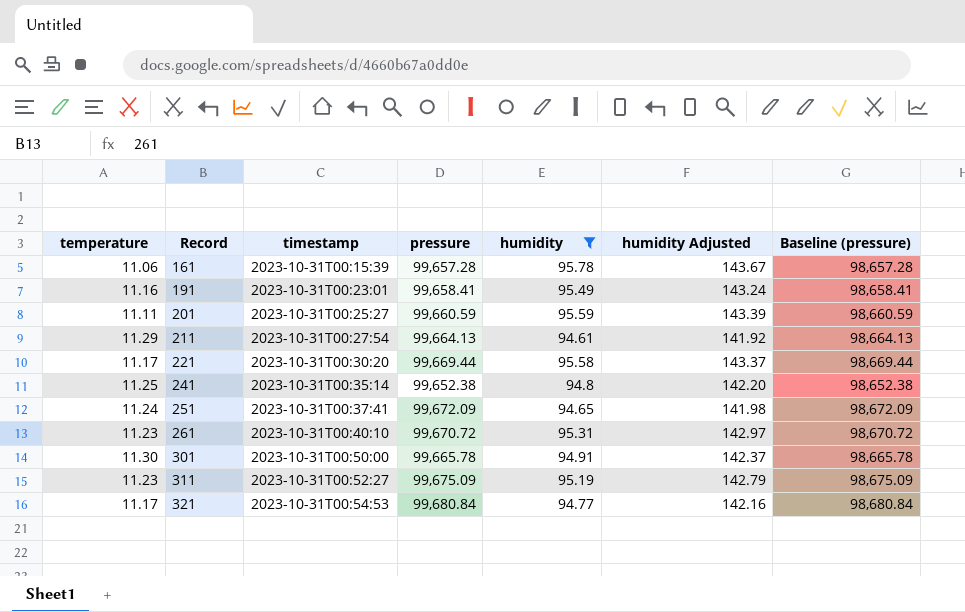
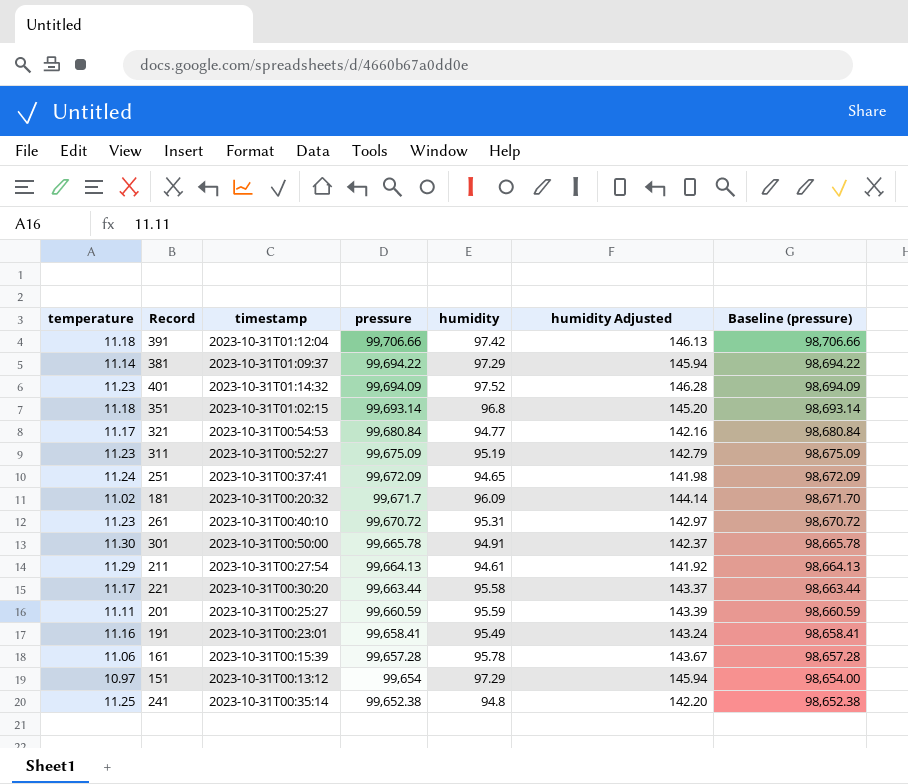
filter: humidity <= 95.78 -> none
row order: Record ascending -> pressure descending
221 | pressure: 99,669.44 -> 99,663.44
221 | Baseline (pressure): 98,669.44 -> 98,663.44

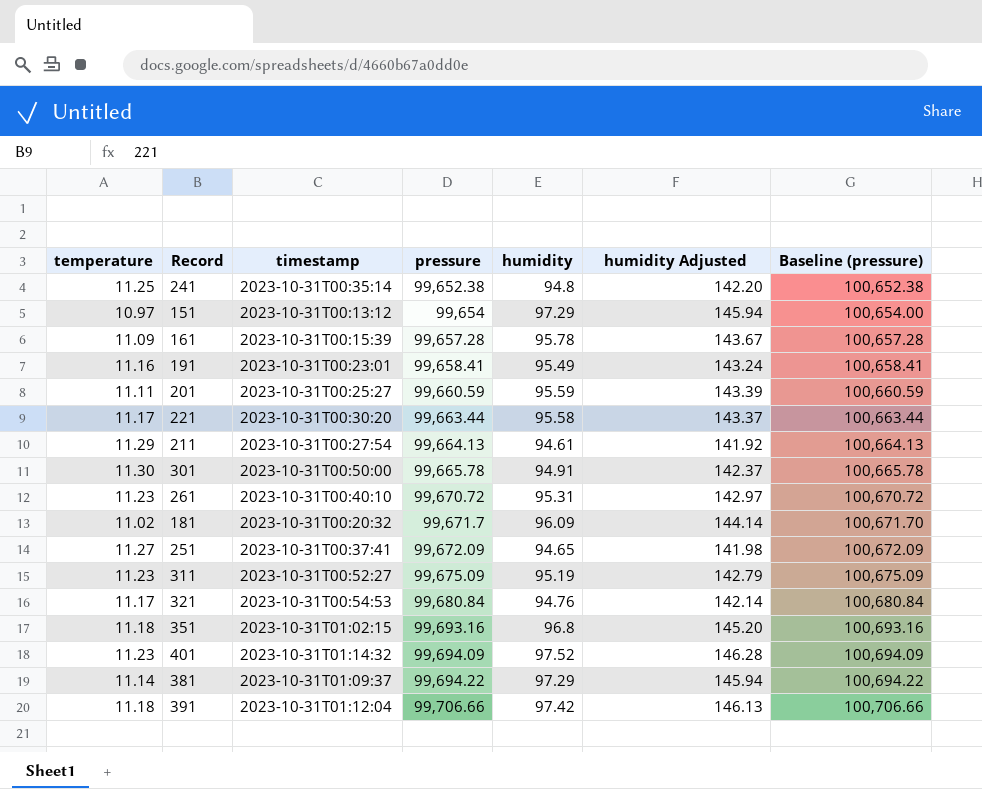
row order: pressure descending -> pressure ascending
column Baseline (pressure) | formula: [pressure] - 1000 -> [pressure] + 1000
161 | temperature: 11.06 -> 11.09
251 | temperature: 11.24 -> 11.27
321 | humidity: 94.77 -> 94.76
321 | humidity Adjusted: 142.16 -> 142.14
351 | pressure: 99,693.14 -> 99,693.16

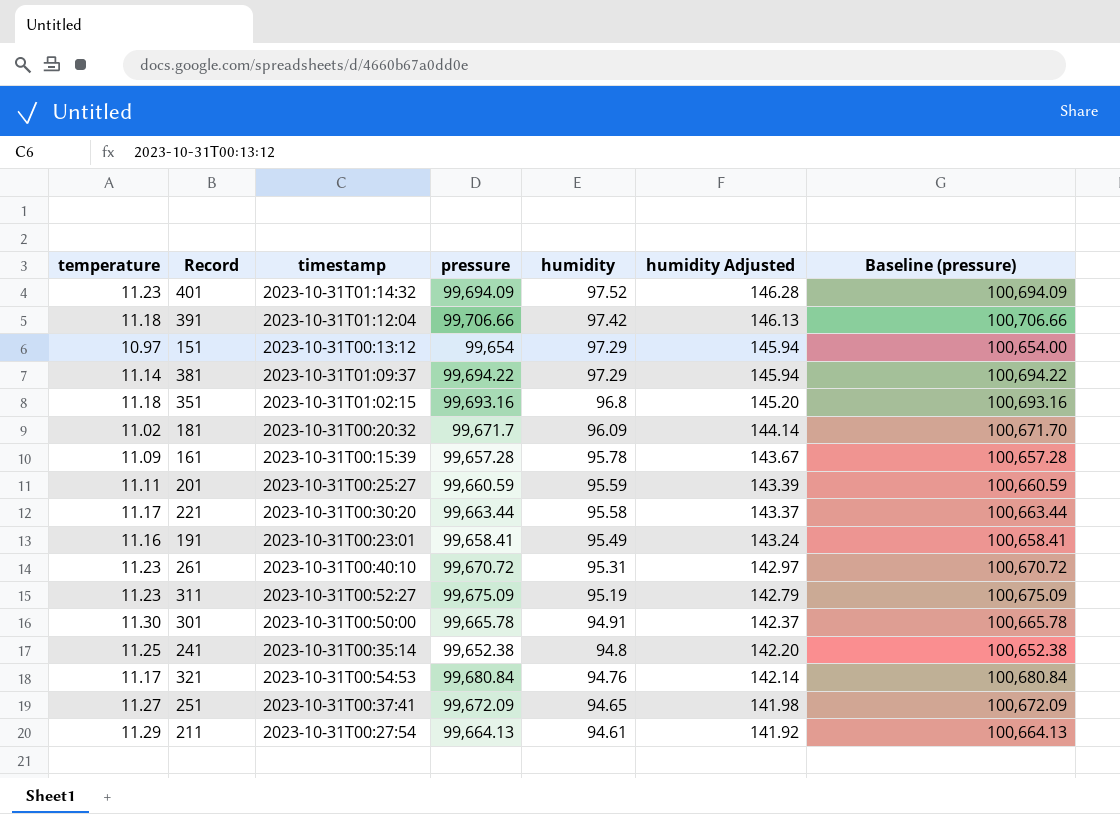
row order: pressure ascending -> humidity descending

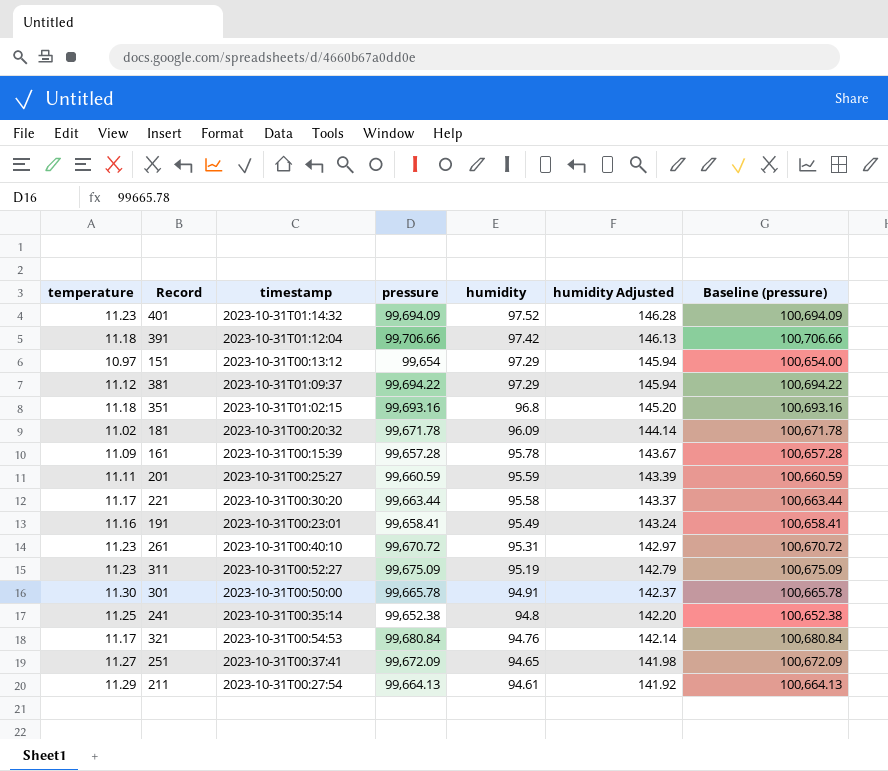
381 | temperature: 11.14 -> 11.12
181 | pressure: 99,671.7 -> 99,671.78
181 | Baseline (pressure): 100,671.70 -> 100,671.78

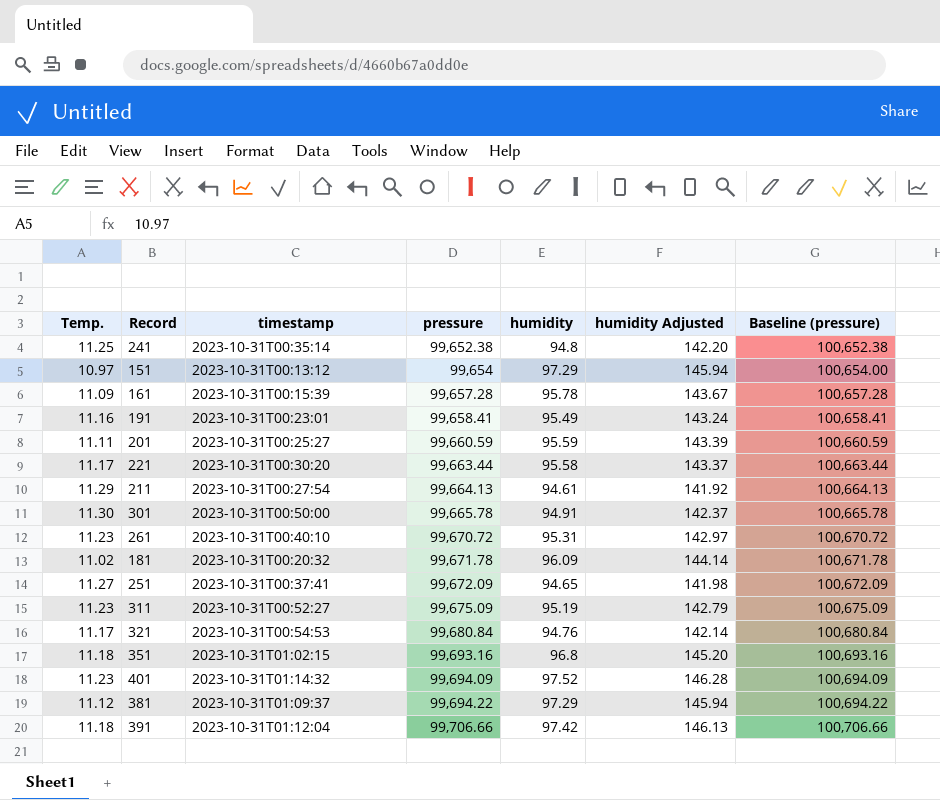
row order: humidity descending -> pressure ascending
column name: temperature -> Temp.

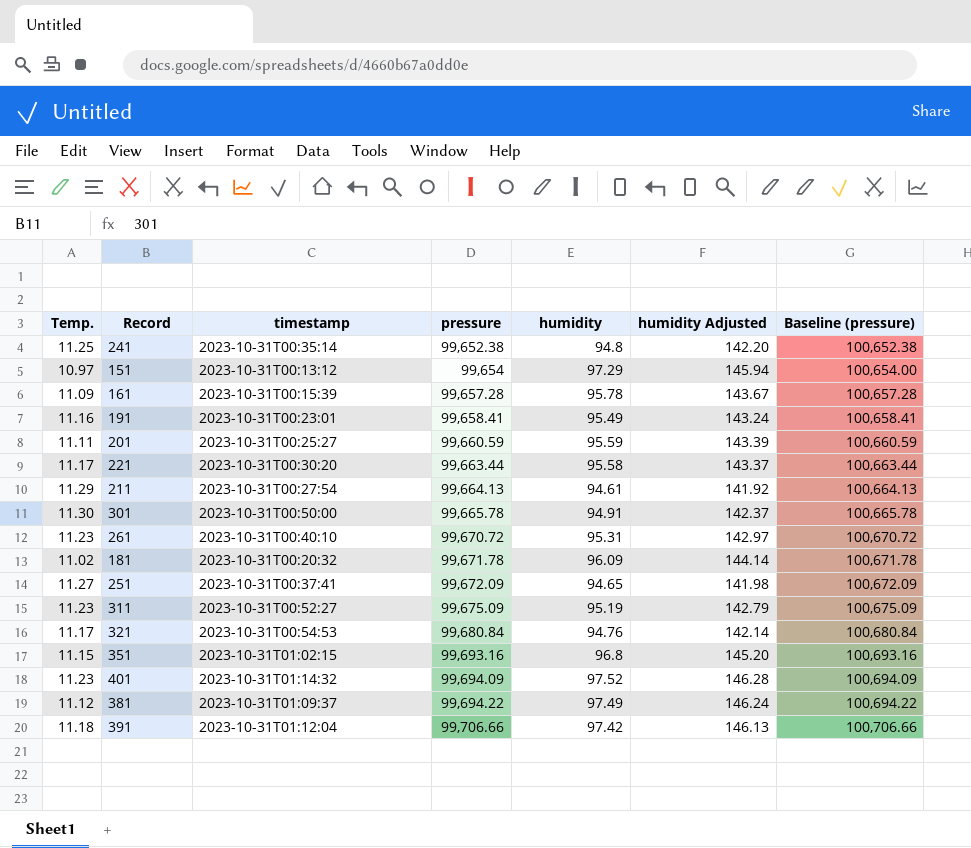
351 | Temp.: 11.18 -> 11.15
381 | humidity: 97.29 -> 97.49
381 | humidity Adjusted: 145.94 -> 146.24

